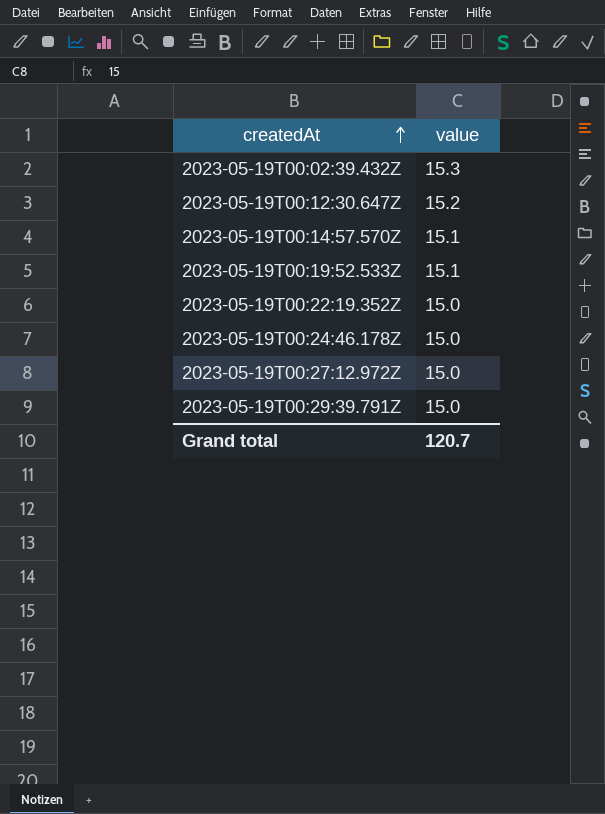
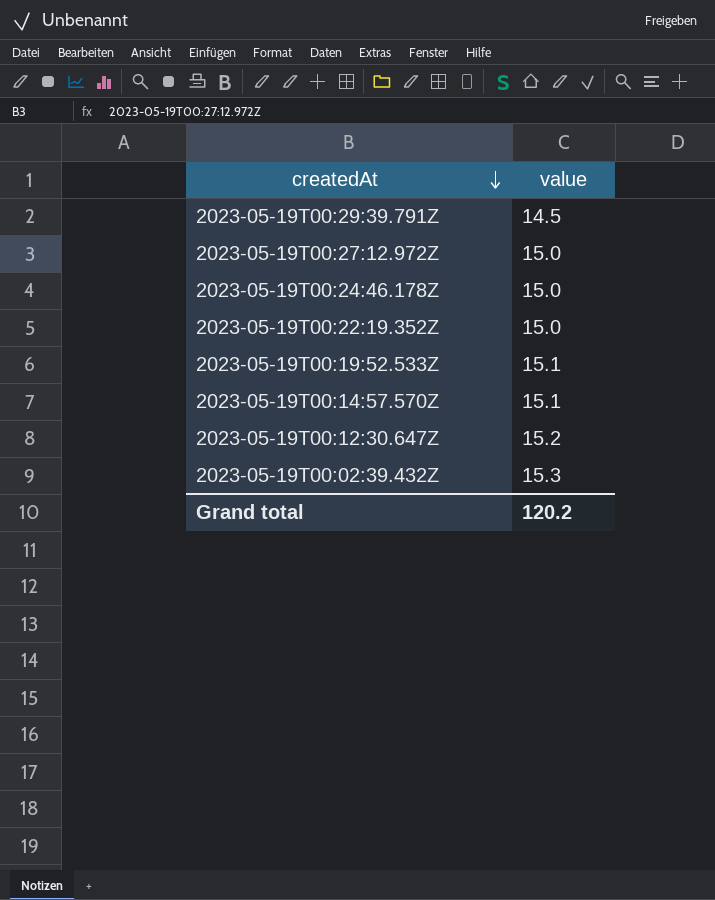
row order: createdAt ascending -> createdAt descending
2023-05-19T00:29:39.791Z | value: 15.0 -> 14.5
Grand total | value: 120.7 -> 120.2

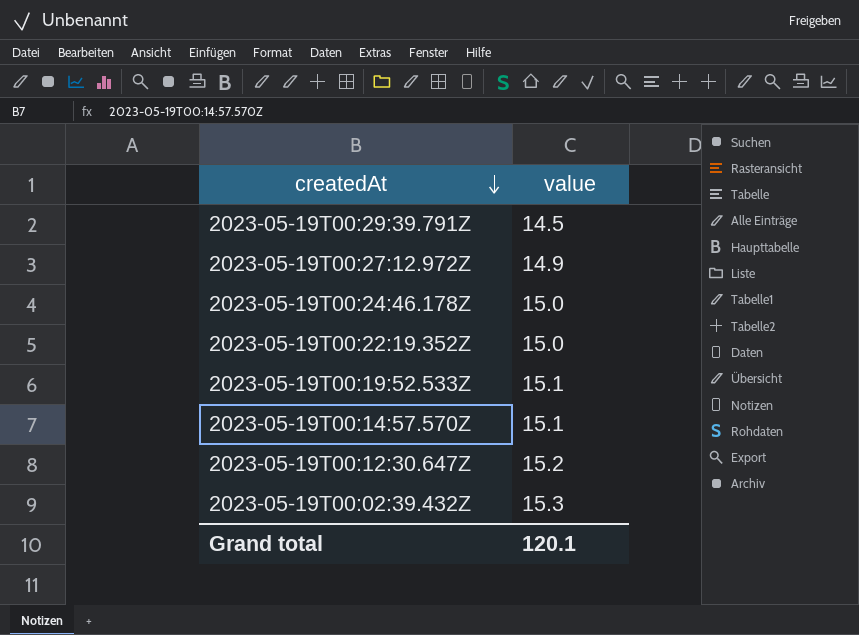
2023-05-19T00:27:12.972Z | value: 15.0 -> 14.9
Grand total | value: 120.2 -> 120.1

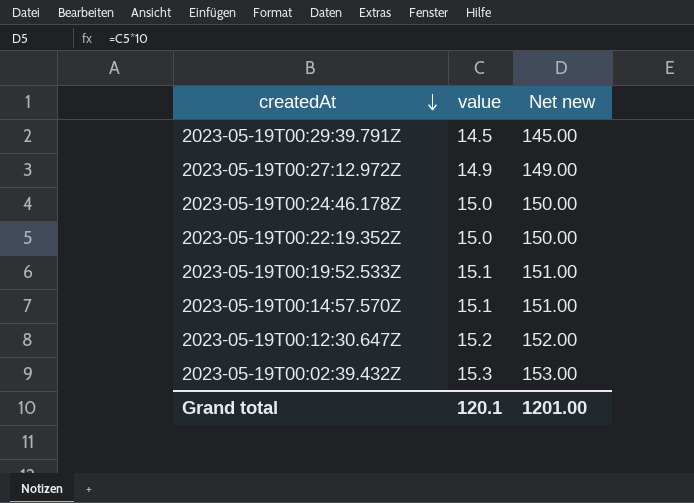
column Net new | formula: none -> [value] * 10

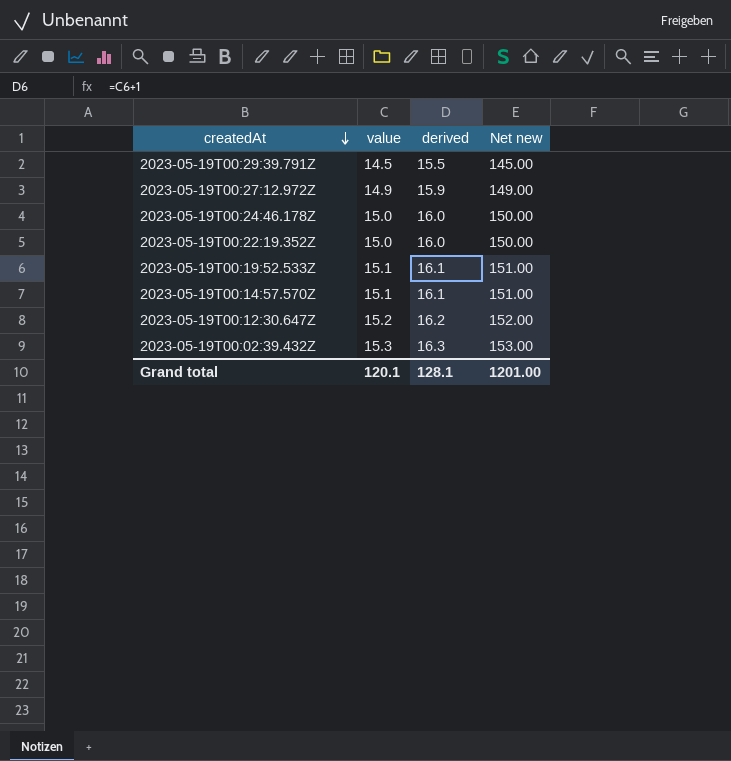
column derived | formula: none -> [value] + 1

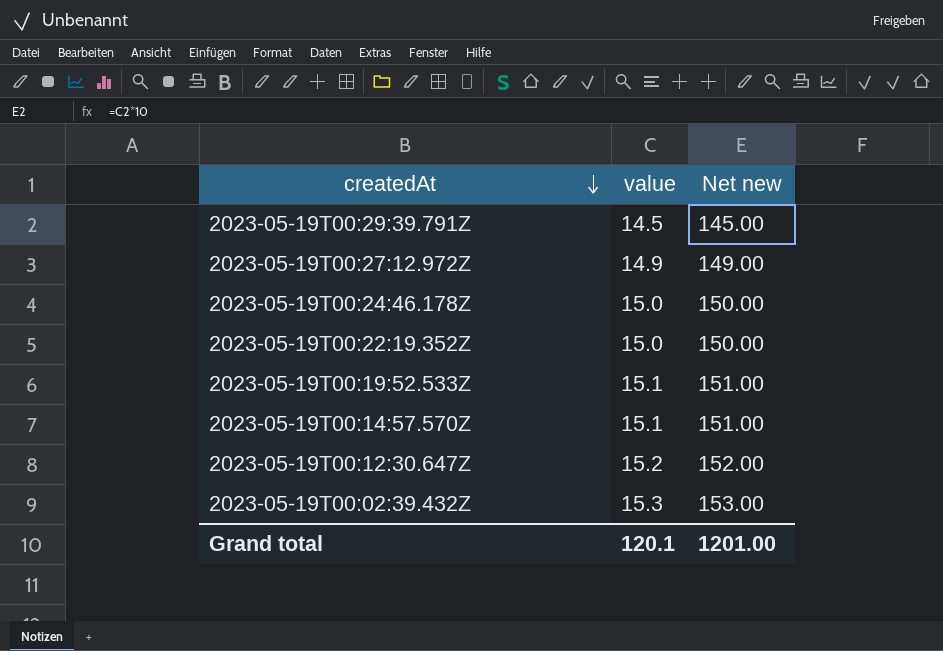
column derived | formula: [value] + 1 -> none

